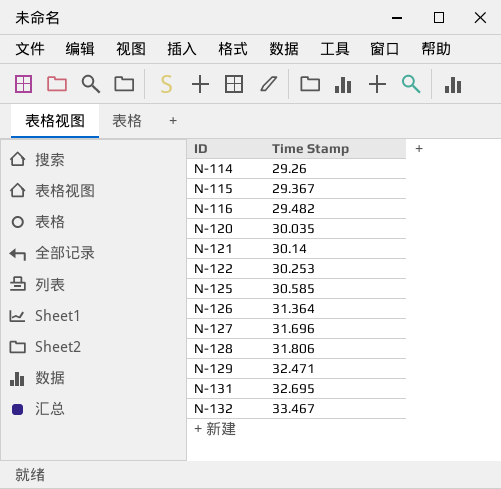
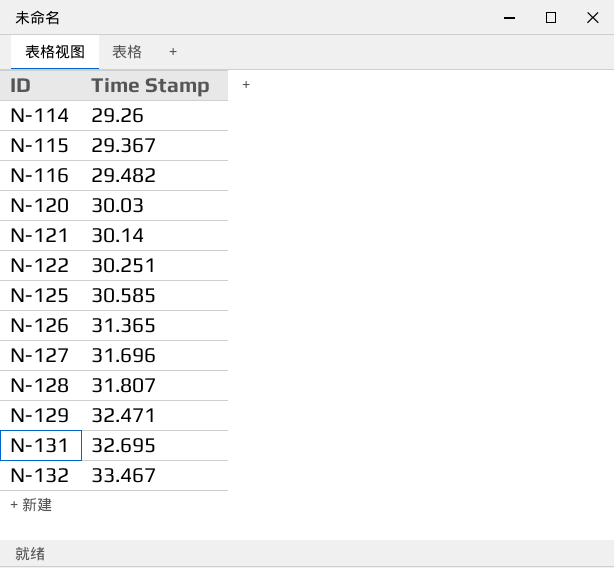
N-120 | Time Stamp: 30.035 -> 30.03
N-122 | Time Stamp: 30.253 -> 30.251
N-126 | Time Stamp: 31.364 -> 31.365
N-128 | Time Stamp: 31.806 -> 31.807

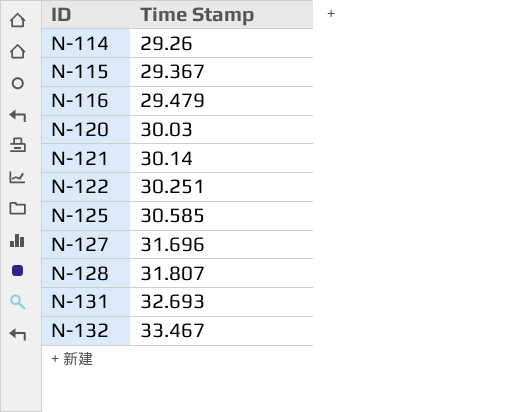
row N-126: 31.365 -> none
row N-129: 32.471 -> none
N-116 | Time Stamp: 29.482 -> 29.479
N-131 | Time Stamp: 32.695 -> 32.693

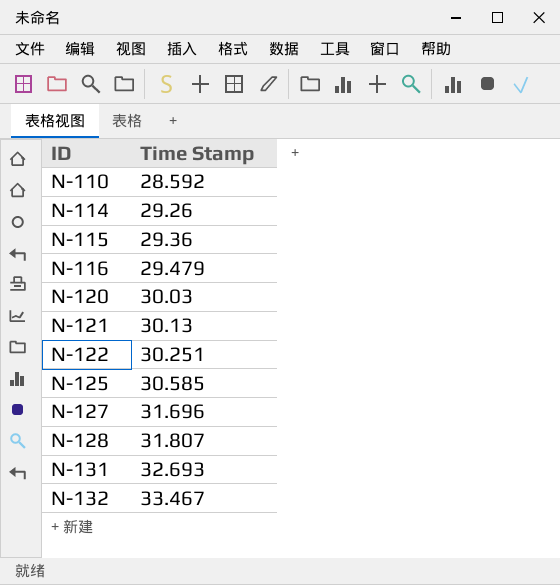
row N-110: none -> 28.592
N-115 | Time Stamp: 29.367 -> 29.36
N-121 | Time Stamp: 30.14 -> 30.13

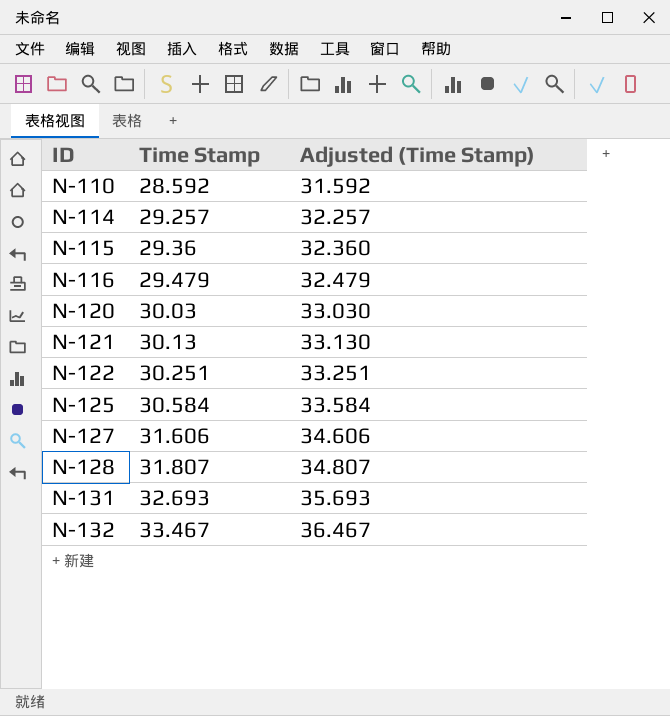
column Adjusted (Time Stamp) | formula: none -> [Time Stamp] + 3
N-114 | Time Stamp: 29.26 -> 29.257
N-125 | Time Stamp: 30.585 -> 30.584
N-127 | Time Stamp: 31.696 -> 31.606

